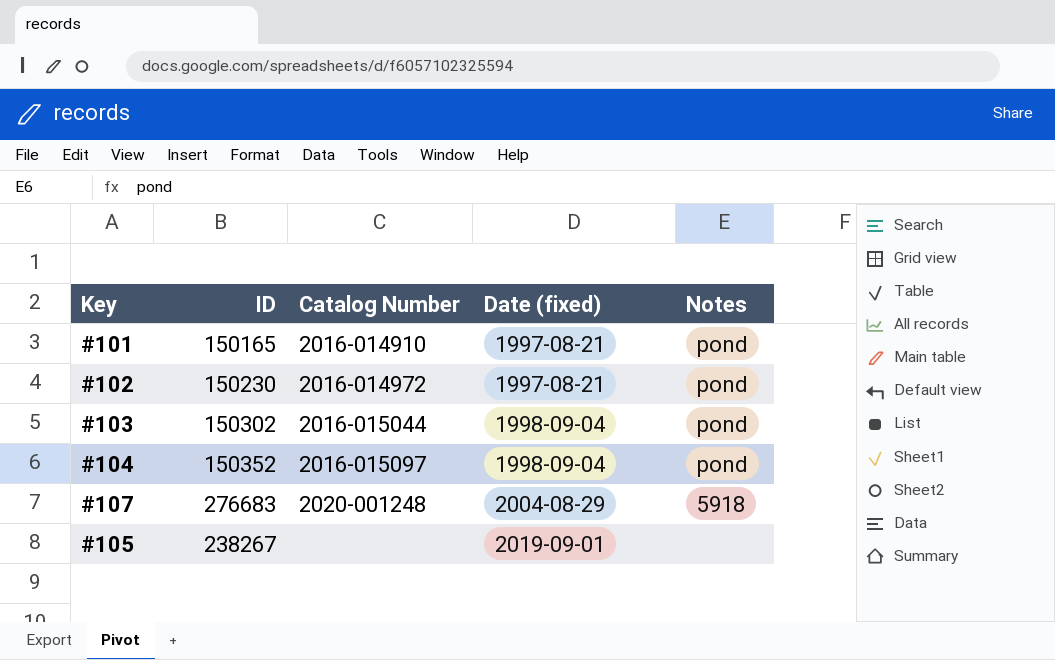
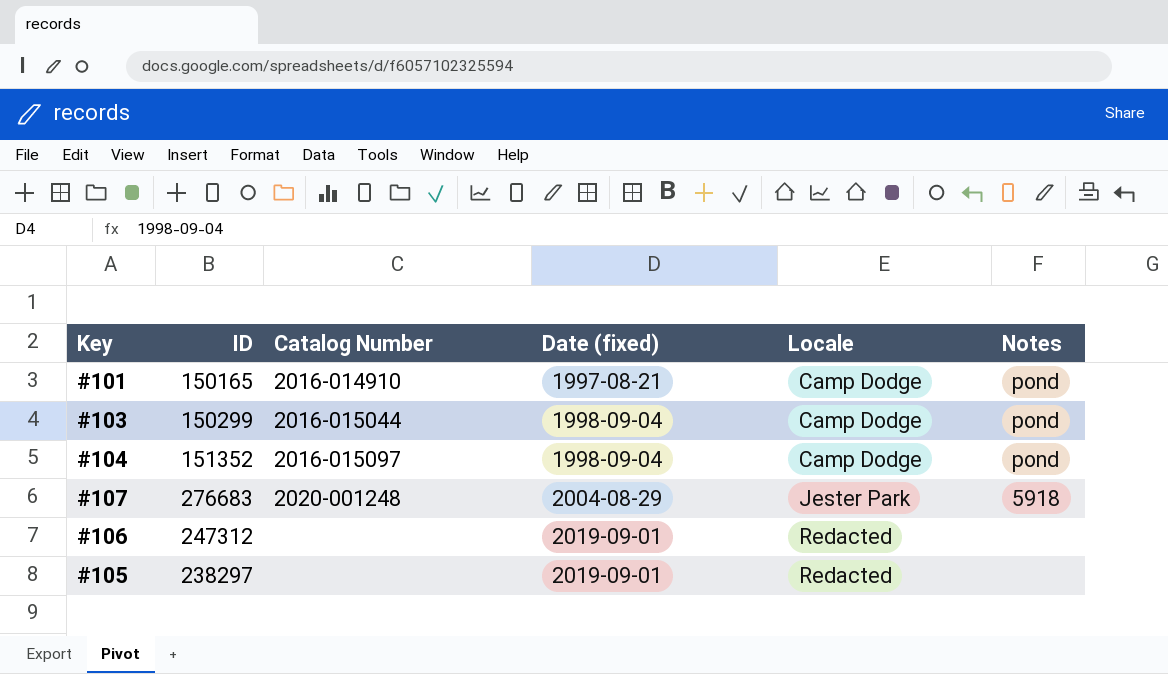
column Locale | position: none -> 5
row #102: 150230 | 2016-014972 | 1997-08-21 | pond -> none
#103 | ID: 150302 -> 150299
#104 | ID: 150352 -> 151352
row #106: none -> 247312 | none | 2019-09-01 | Redacted | none
#105 | ID: 238267 -> 238297

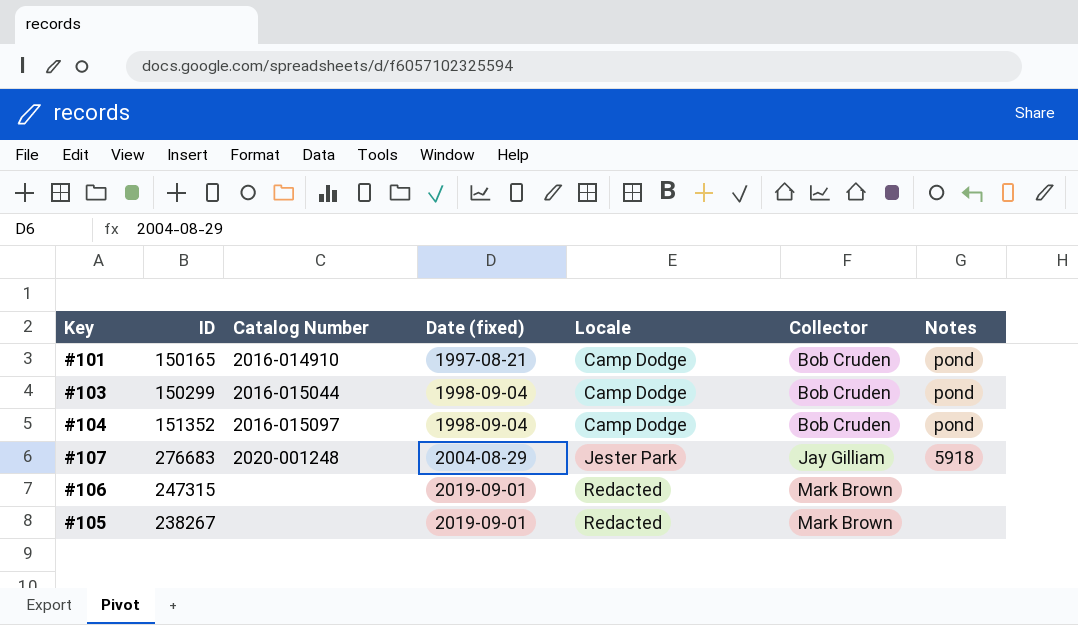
column Collector | position: none -> 6
#106 | ID: 247312 -> 247315
#105 | ID: 238297 -> 238267

